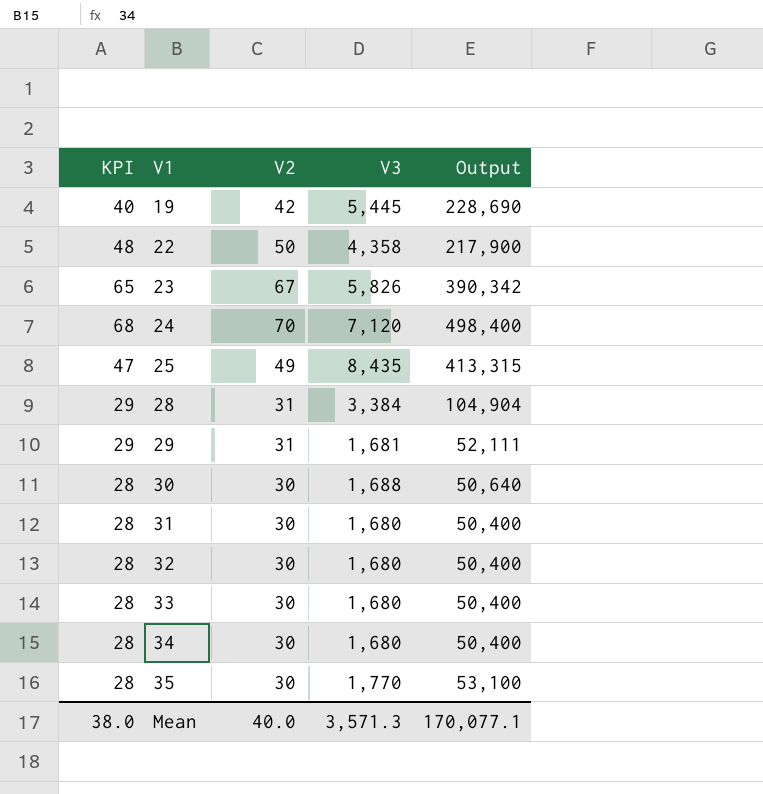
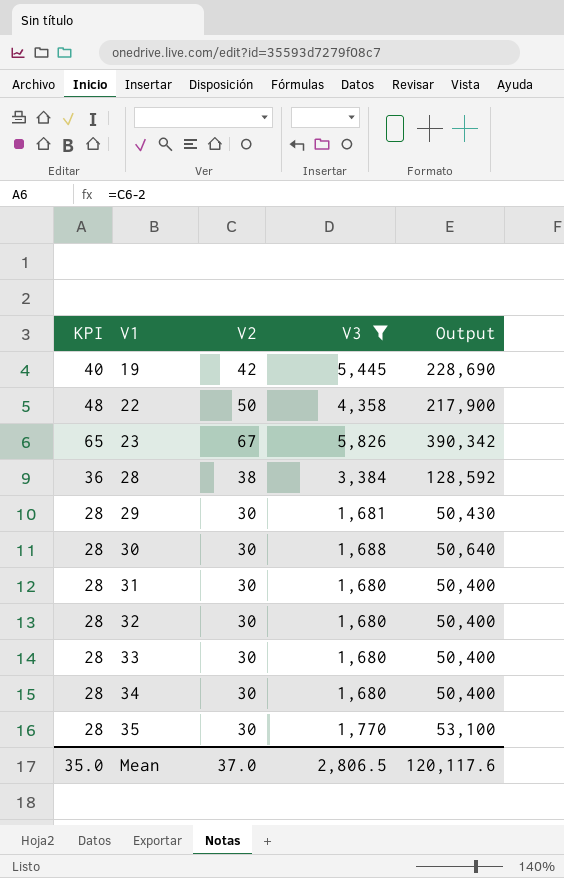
filter: none -> V3 <= 5,826
28 | KPI: 29 -> 36
28 | V2: 31 -> 38
28 | Output: 104,904 -> 128,592
29 | KPI: 29 -> 28
29 | V2: 31 -> 30
29 | Output: 52,111 -> 50,430
Mean | KPI: 38.0 -> 35.0
Mean | V2: 40.0 -> 37.0
Mean | V3: 3,571.3 -> 2,806.5
Mean | Output: 170,077.1 -> 120,117.6

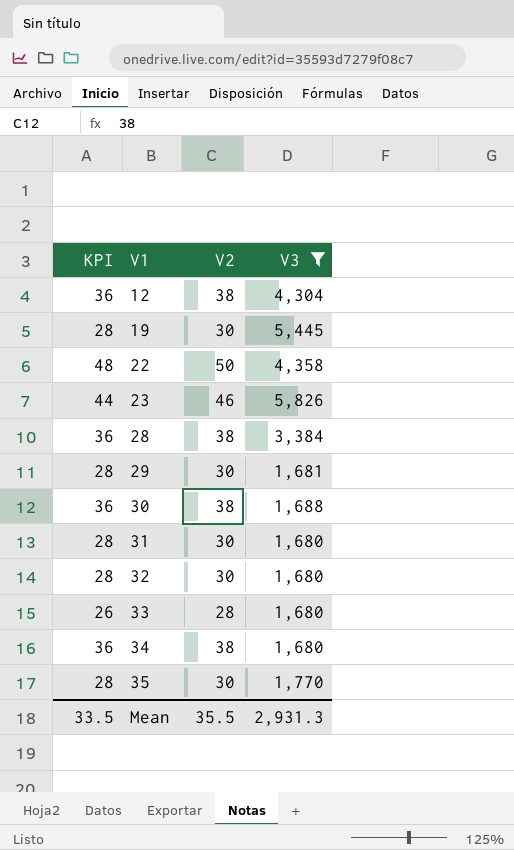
column Output | formula: [V2] * [V3] -> none
row 12: none -> 36 | 38 | 4,304
19 | KPI: 40 -> 28
19 | V2: 42 -> 30
23 | KPI: 65 -> 44
23 | V2: 67 -> 46
30 | KPI: 28 -> 36
30 | V2: 30 -> 38
33 | KPI: 28 -> 26
33 | V2: 30 -> 28
34 | KPI: 28 -> 36
34 | V2: 30 -> 38
Mean | KPI: 35.0 -> 33.5
Mean | V2: 37.0 -> 35.5
Mean | V3: 2,806.5 -> 2,931.3

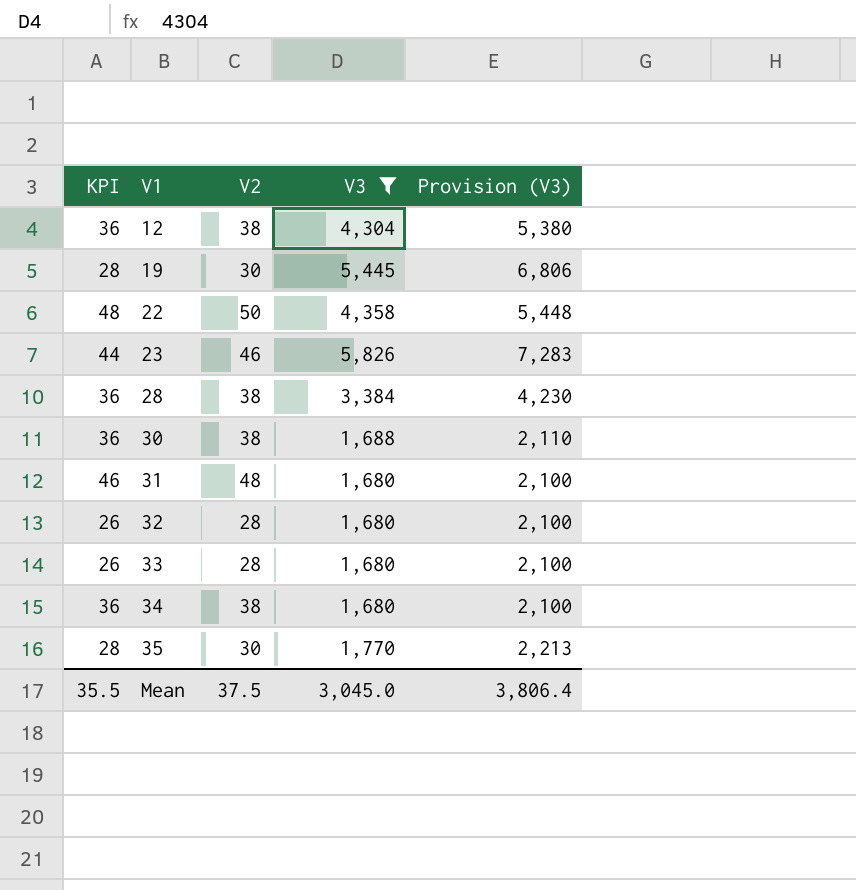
column Provision (V3) | formula: none -> [V3] * 1.25
row 29: 28 | 30 | 1,681 -> none
31 | KPI: 28 -> 46
31 | V2: 30 -> 48
32 | KPI: 28 -> 26
32 | V2: 30 -> 28
Mean | KPI: 33.5 -> 35.5
Mean | V2: 35.5 -> 37.5
Mean | V3: 2,931.3 -> 3,045.0

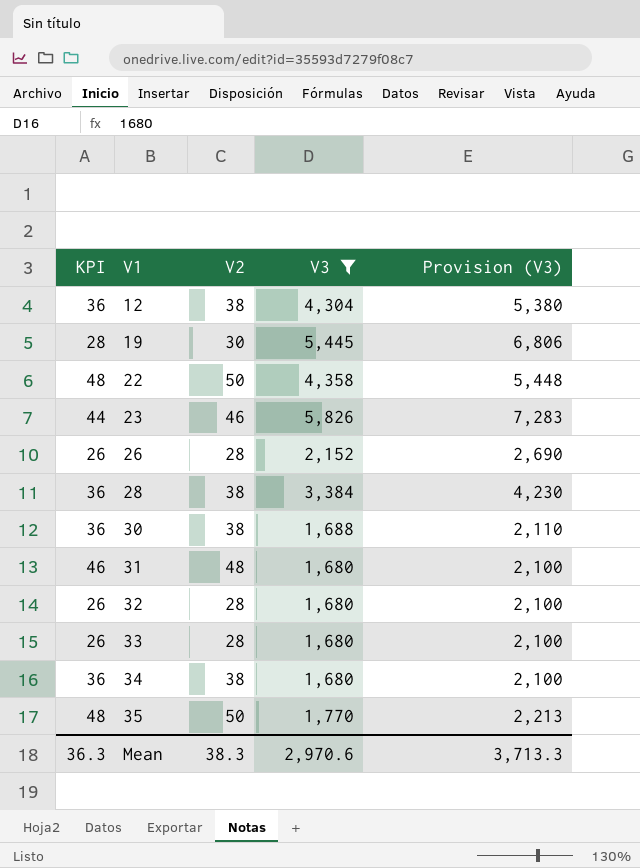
row 26: none -> 26 | 28 | 2,152 | 2,690
35 | KPI: 28 -> 48
35 | V2: 30 -> 50
Mean | KPI: 35.5 -> 36.3
Mean | V2: 37.5 -> 38.3
Mean | V3: 3,045.0 -> 2,970.6
Mean | Provision (V3): 3,806.4 -> 3,713.3

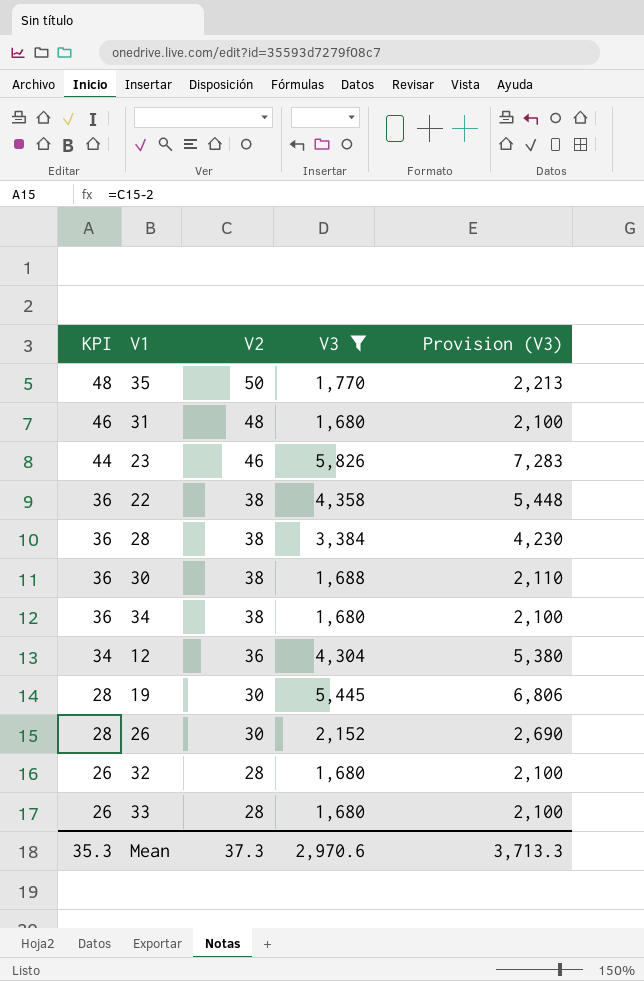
row order: V1 ascending -> KPI descending
22 | KPI: 48 -> 36
22 | V2: 50 -> 38
12 | KPI: 36 -> 34
12 | V2: 38 -> 36
26 | KPI: 26 -> 28
26 | V2: 28 -> 30
Mean | KPI: 36.3 -> 35.3
Mean | V2: 38.3 -> 37.3

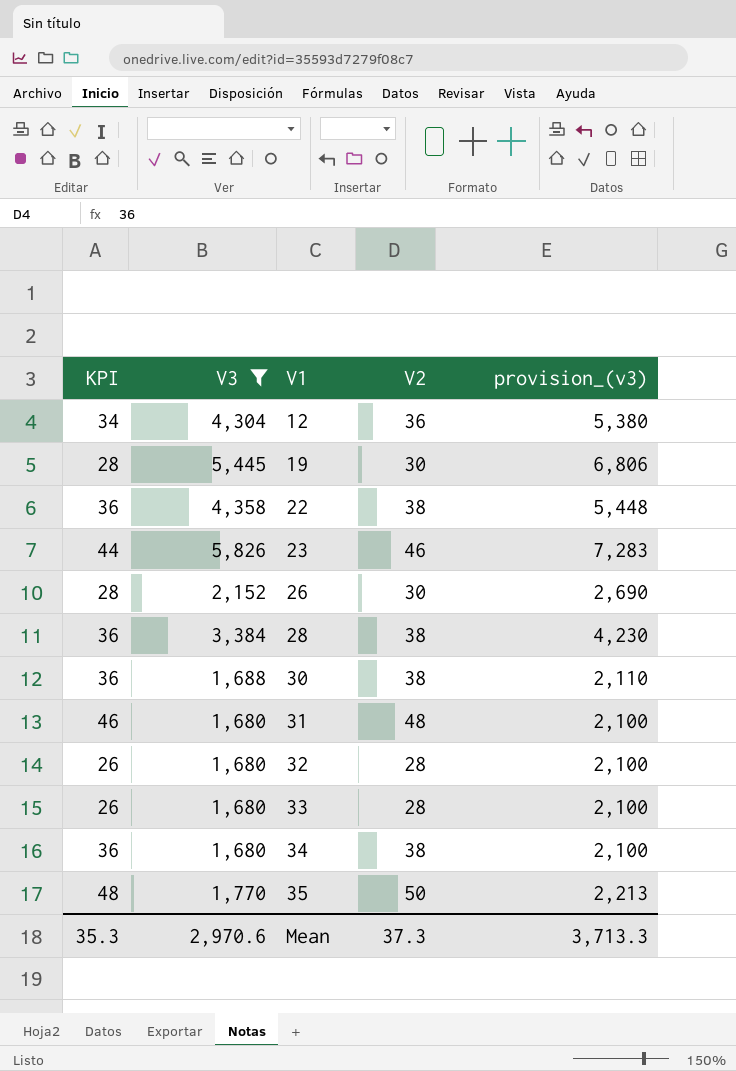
row order: KPI descending -> V1 ascending
column V3 | position: 4 -> 2
column name: Provision (V3) -> provision_(v3)

